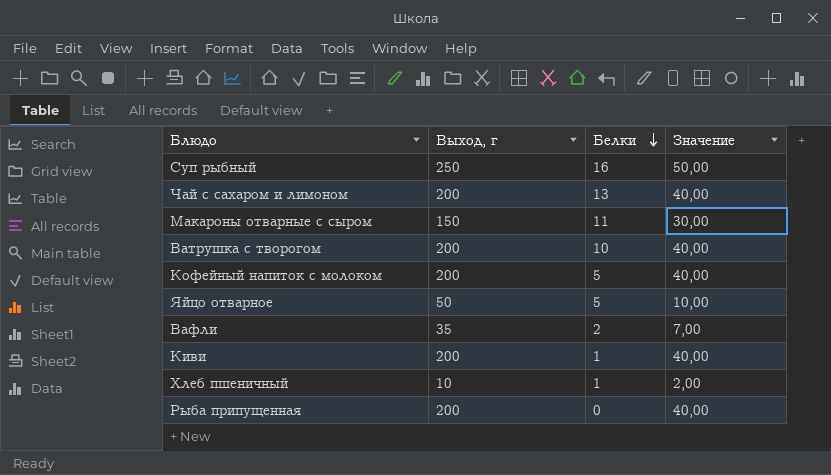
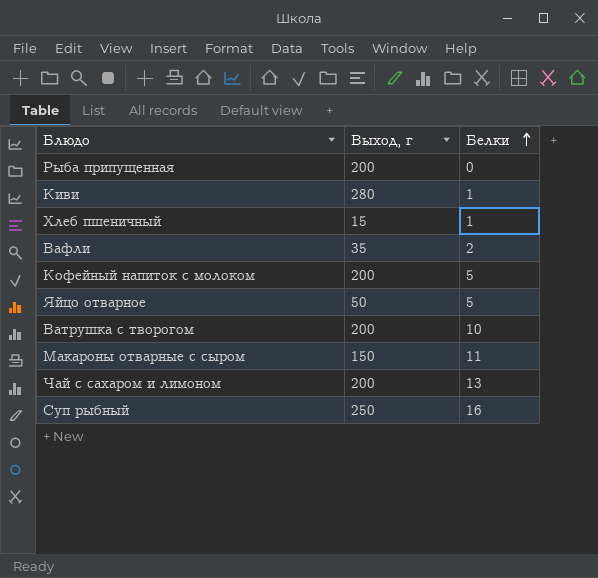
row order: Белки descending -> Белки ascending
column Значение | formula: [Выход, г] * 0,2 -> none
Киви | Выход, г: 200 -> 280
Хлеб пшеничный | Выход, г: 10 -> 15

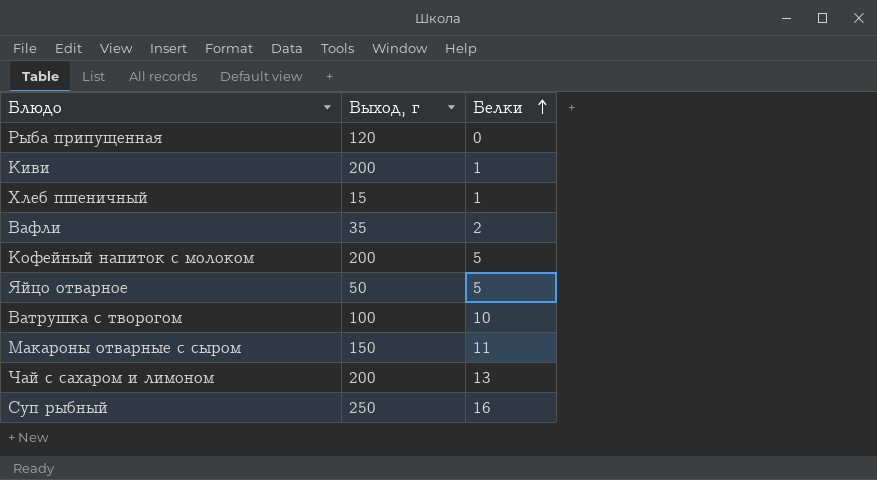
Рыба припущенная | Выход, г: 200 -> 120
Киви | Выход, г: 280 -> 200
Ватрушка с творогом | Выход, г: 200 -> 100

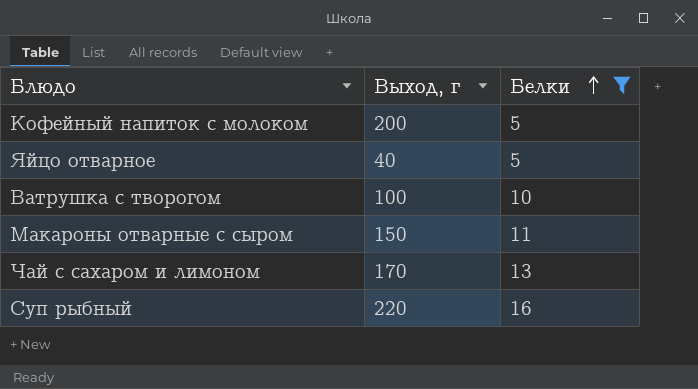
filter: none -> Белки >= 5
Яйцо отварное | Выход, г: 50 -> 40
Чай с сахаром и лимоном | Выход, г: 200 -> 170
Суп рыбный | Выход, г: 250 -> 220

